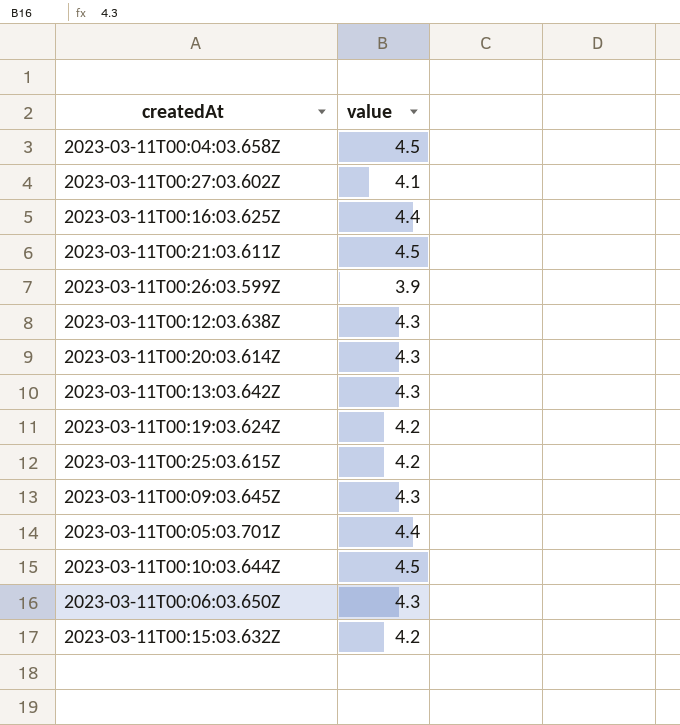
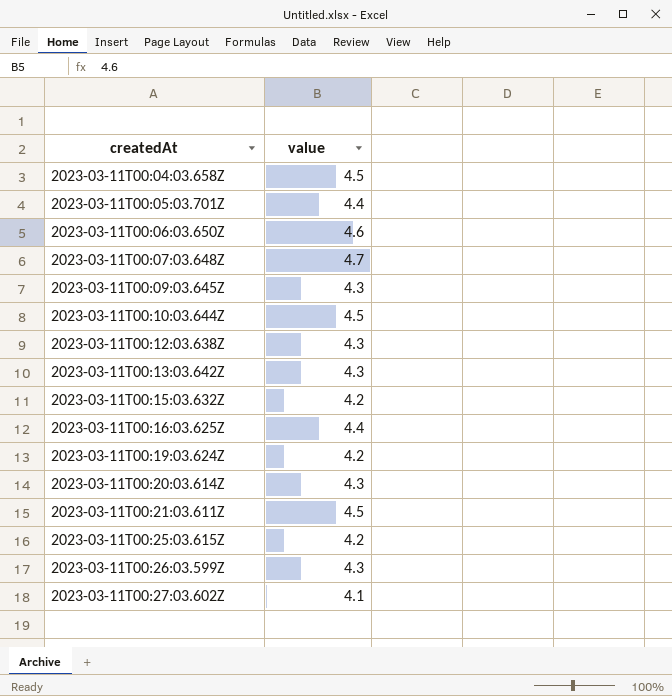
row order: none -> createdAt ascending
2023-03-11T00:06:03.650Z | value: 4.3 -> 4.6
row 2023-03-11T00:07:03.648Z: none -> 4.7
2023-03-11T00:26:03.599Z | value: 3.9 -> 4.3

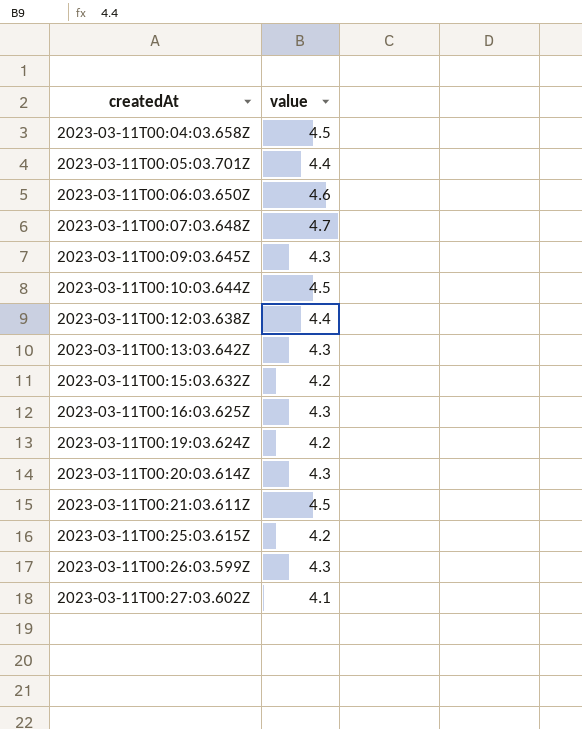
2023-03-11T00:12:03.638Z | value: 4.3 -> 4.4
2023-03-11T00:16:03.625Z | value: 4.4 -> 4.3

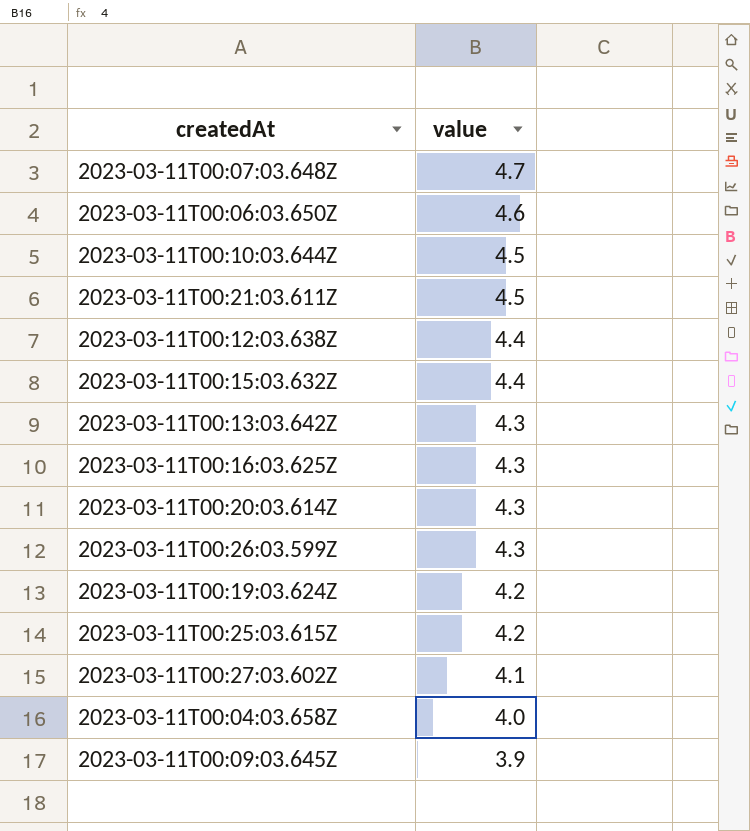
row order: createdAt ascending -> value descending
row 2023-03-11T00:05:03.701Z: 4.4 -> none
2023-03-11T00:15:03.632Z | value: 4.2 -> 4.4
2023-03-11T00:04:03.658Z | value: 4.5 -> 4.0
2023-03-11T00:09:03.645Z | value: 4.3 -> 3.9

